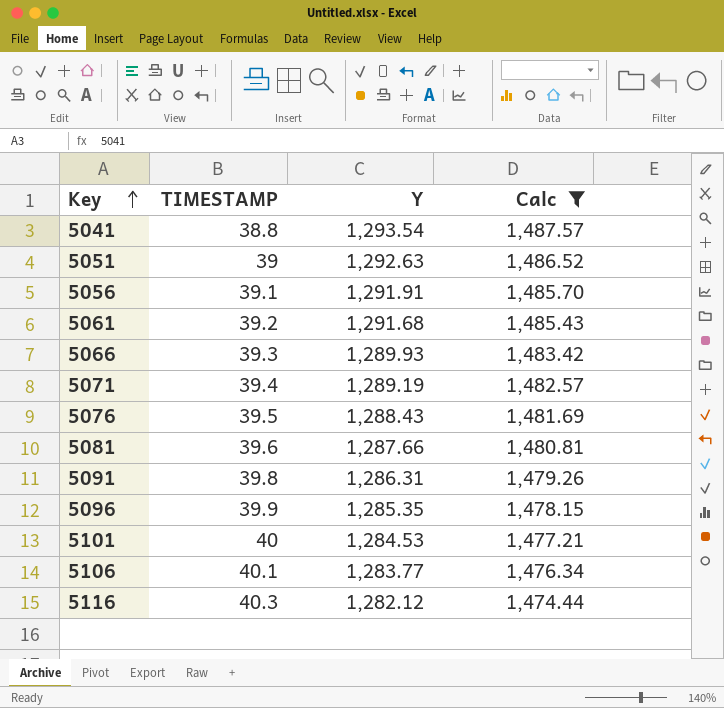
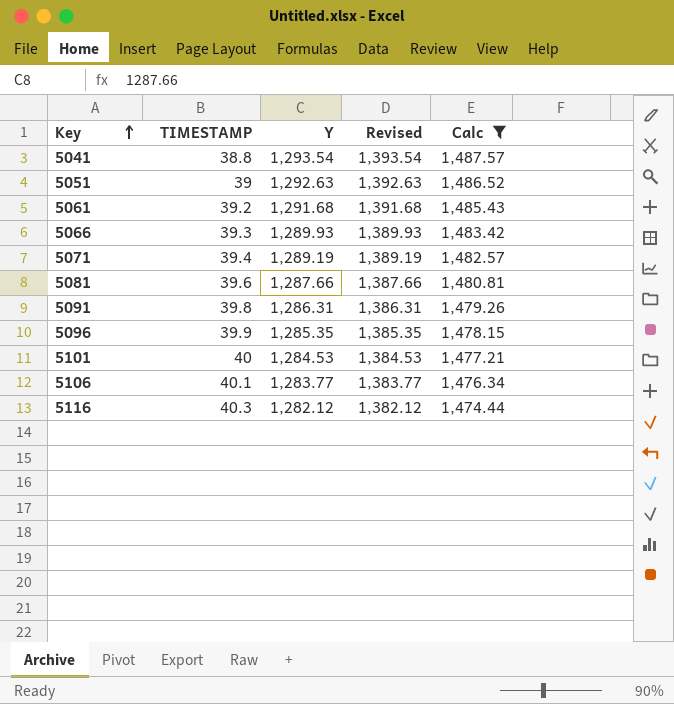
column Revised | formula: none -> [Y] + 100
row 5056: 39.1 | 1,291.91 | 1,485.70 -> none
row 5076: 39.5 | 1,288.43 | 1,481.69 -> none

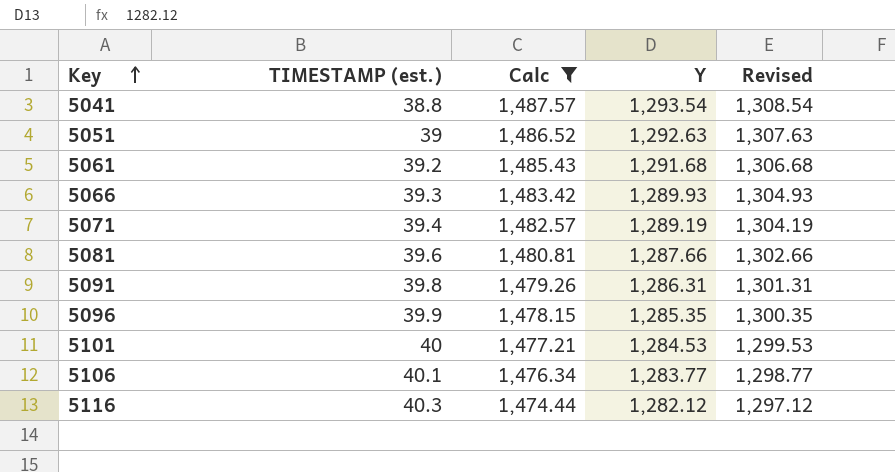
column name: TIMESTAMP -> TIMESTAMP (est.)
column Calc | position: 5 -> 3
column Revised | formula: [Y] + 100 -> [Y] + 15

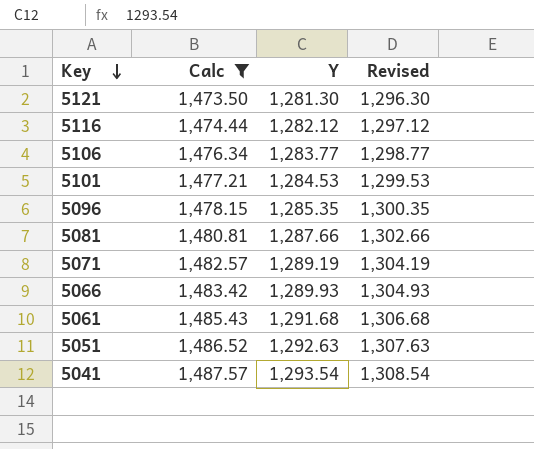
row order: Key ascending -> Key descending
column TIMESTAMP (est.) | position: 2 -> none
row 5091: 39.8 | 1,479.26 | 1,286.31 | 1,301.31 -> none
row 5121: none -> 1,473.50 | 1,281.30 | 1,296.30

